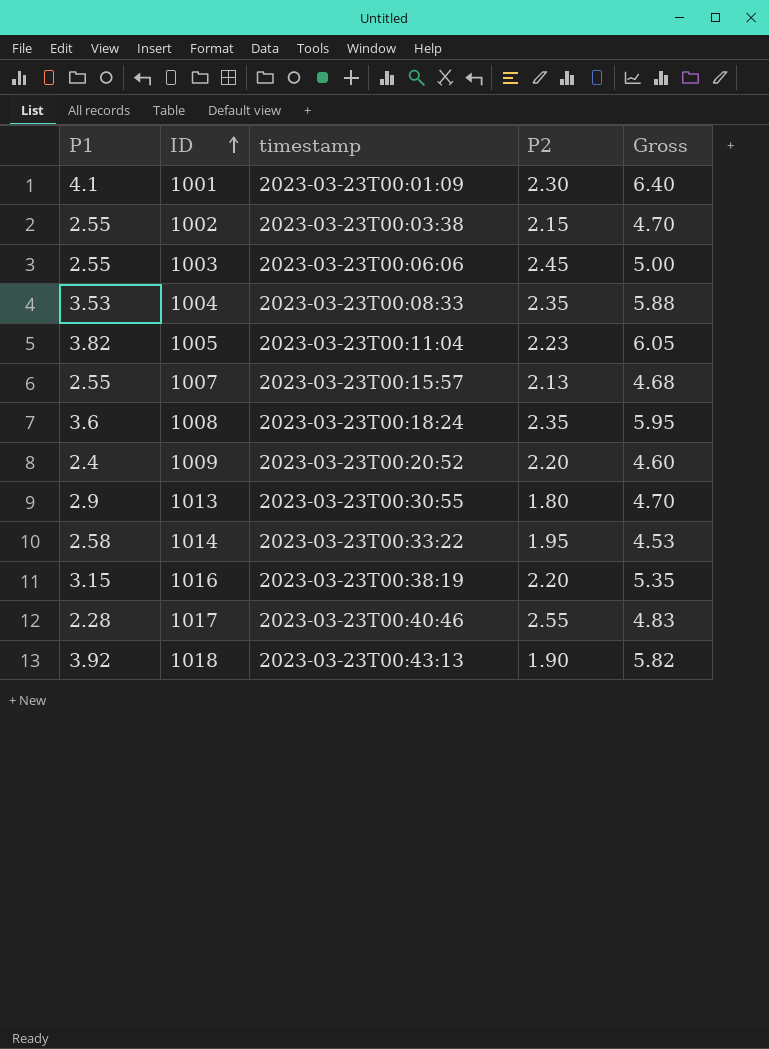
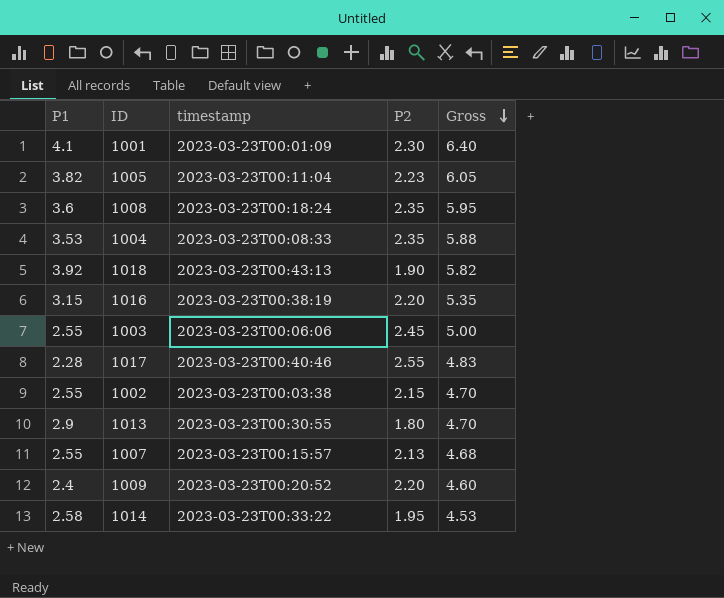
row order: ID ascending -> Gross descending

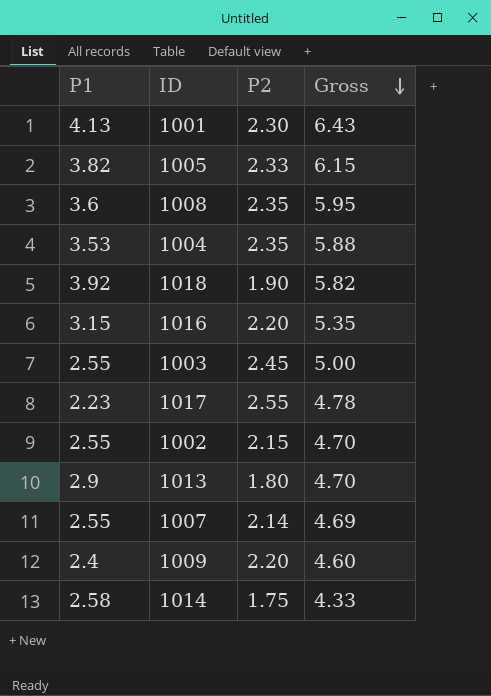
column timestamp | position: 3 -> none
1001 | P1: 4.1 -> 4.13
1001 | Gross: 6.40 -> 6.43
1005 | P2: 2.23 -> 2.33
1005 | Gross: 6.05 -> 6.15
1017 | P1: 2.28 -> 2.23
1017 | Gross: 4.83 -> 4.78
1007 | P2: 2.13 -> 2.14
1007 | Gross: 4.68 -> 4.69
1014 | P2: 1.95 -> 1.75
1014 | Gross: 4.53 -> 4.33

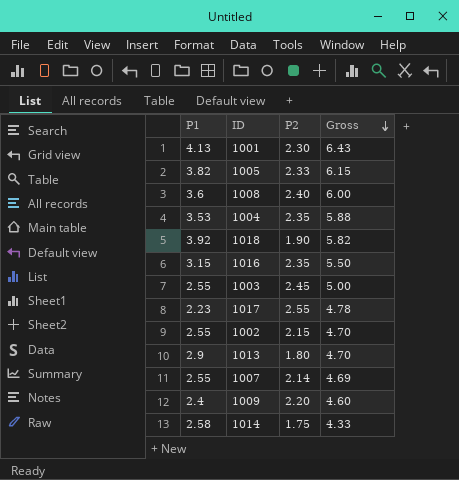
1008 | P2: 2.35 -> 2.40
1008 | Gross: 5.95 -> 6.00
1016 | P2: 2.20 -> 2.35
1016 | Gross: 5.35 -> 5.50

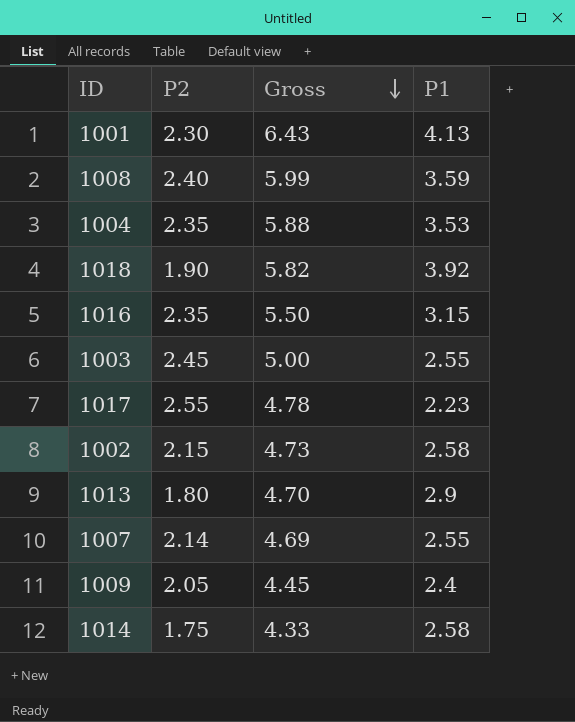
column P1 | position: 1 -> 4
row 1005: 3.82 | 2.33 | 6.15 -> none
1008 | Gross: 6.00 -> 5.99
1008 | P1: 3.6 -> 3.59
1002 | Gross: 4.70 -> 4.73
1002 | P1: 2.55 -> 2.58
1009 | P2: 2.20 -> 2.05
1009 | Gross: 4.60 -> 4.45

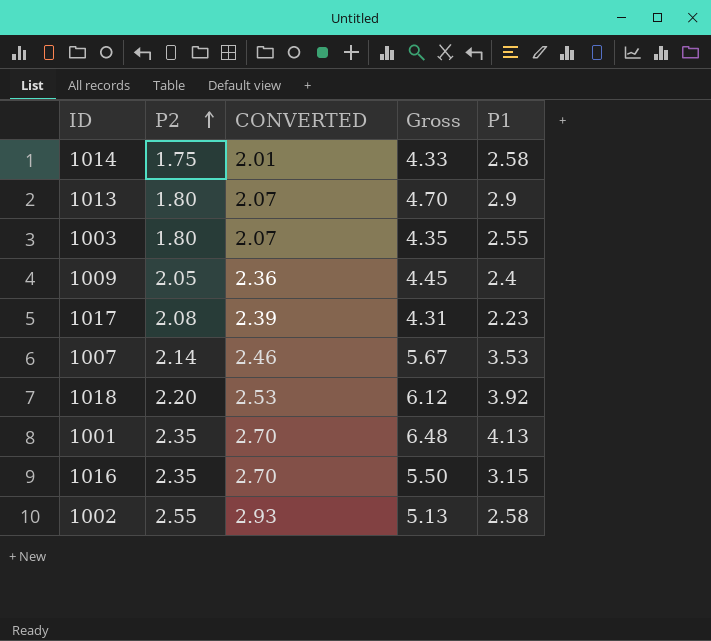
row order: Gross descending -> P2 ascending
column CONVERTED | formula: none -> [P2] * 1.15
row 1008: 2.40 | 5.99 | 3.59 -> none
row 1004: 2.35 | 5.88 | 3.53 -> none
1003 | P2: 2.45 -> 1.80
1003 | Gross: 5.00 -> 4.35
1017 | P2: 2.55 -> 2.08
1017 | Gross: 4.78 -> 4.31
1007 | Gross: 4.69 -> 5.67
1007 | P1: 2.55 -> 3.53
1018 | P2: 1.90 -> 2.20
1018 | Gross: 5.82 -> 6.12
1001 | P2: 2.30 -> 2.35
1001 | Gross: 6.43 -> 6.48
1002 | P2: 2.15 -> 2.55
1002 | Gross: 4.73 -> 5.13

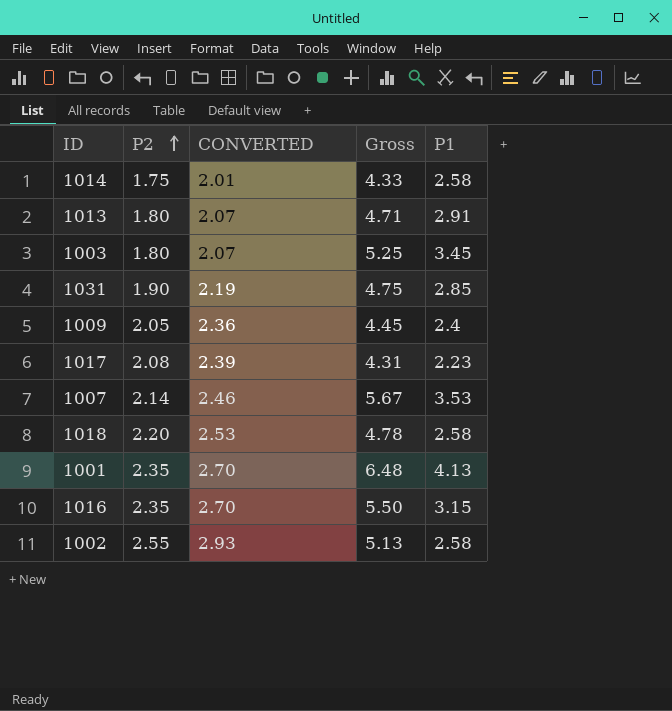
1013 | Gross: 4.70 -> 4.71
1013 | P1: 2.9 -> 2.91
1003 | Gross: 4.35 -> 5.25
1003 | P1: 2.55 -> 3.45
row 1031: none -> 1.90 | 2.19 | 4.75 | 2.85
1018 | Gross: 6.12 -> 4.78
1018 | P1: 3.92 -> 2.58

